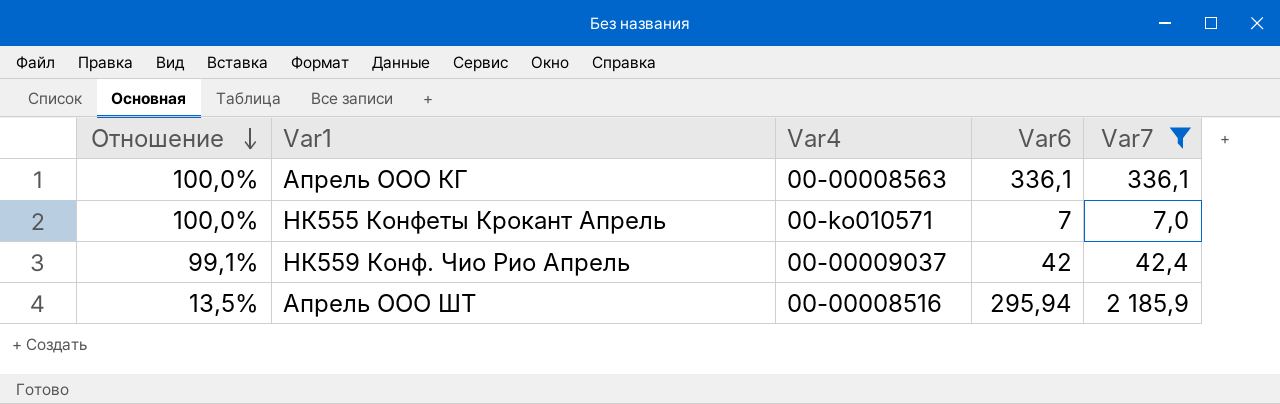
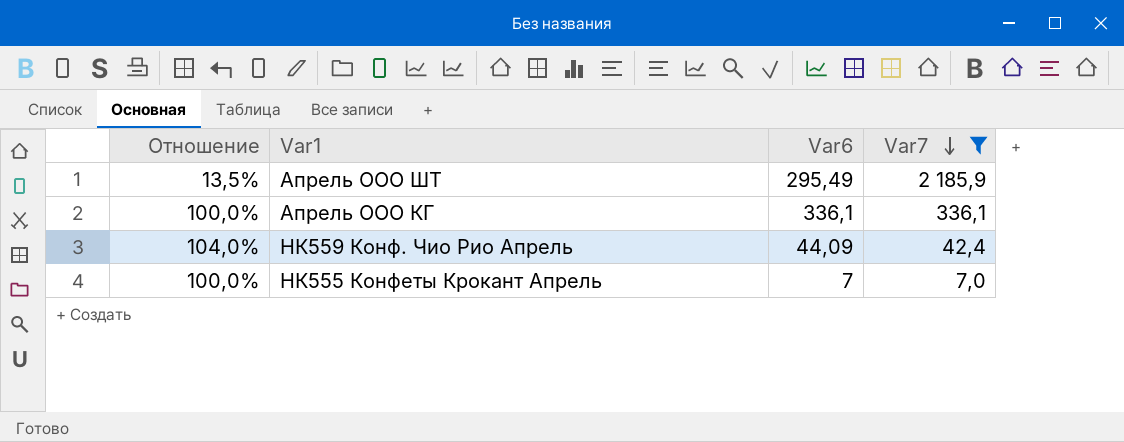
row order: Отношение descending -> Var7 descending
column Var4 | position: 3 -> none
Апрель ООО ШТ | Var6: 295,94 -> 295,49
НК559 Конф. Чио Рио Апрель | Отношение: 99,1% -> 104,0%
НК559 Конф. Чио Рио Апрель | Var6: 42 -> 44,09

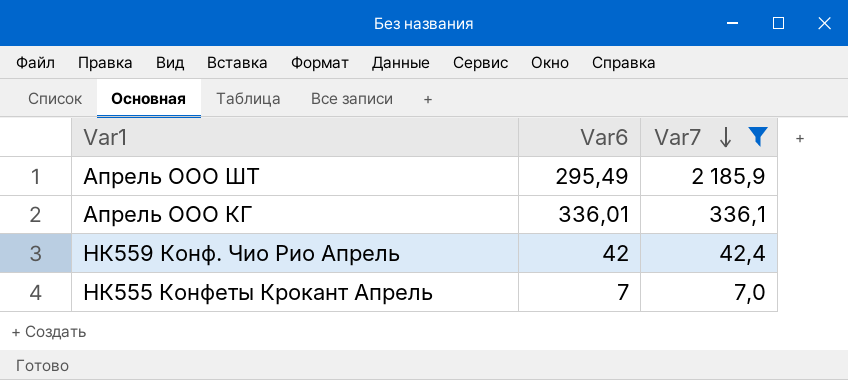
column Отношение | formula: [Var6] / [Var7] -> none
Апрель ООО КГ | Var6: 336,1 -> 336,01
НК559 Конф. Чио Рио Апрель | Var6: 44,09 -> 42

